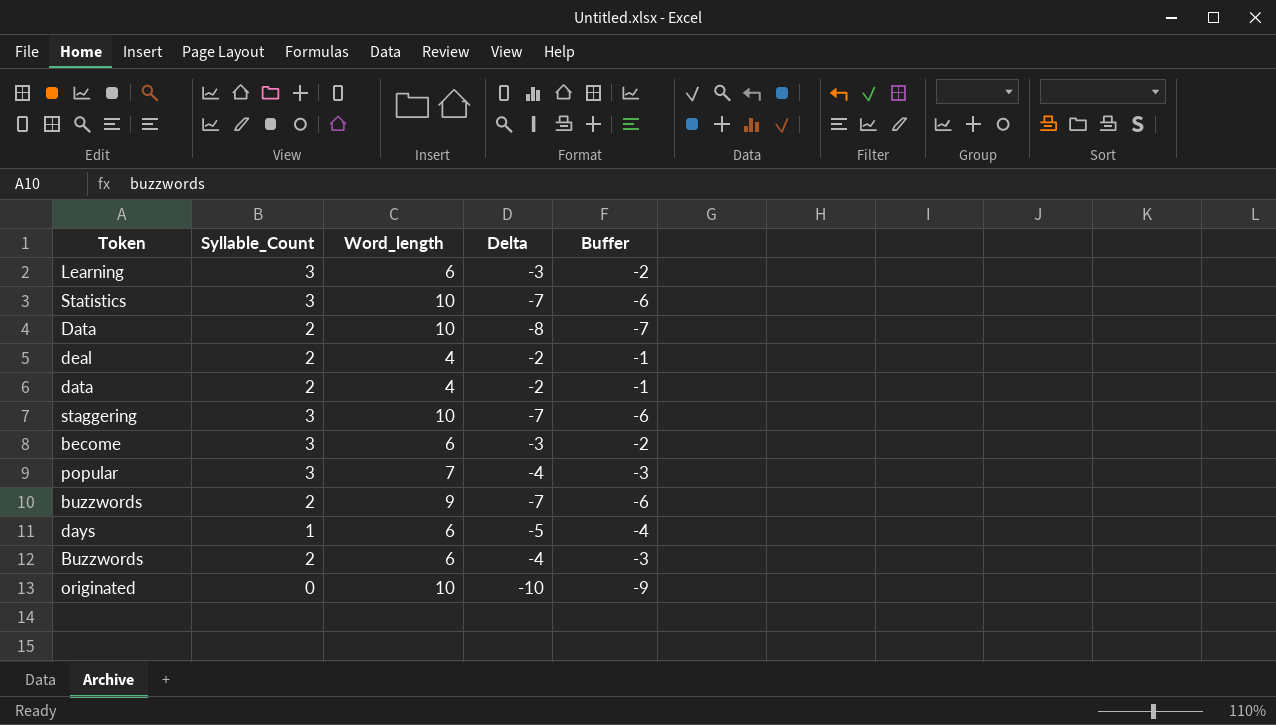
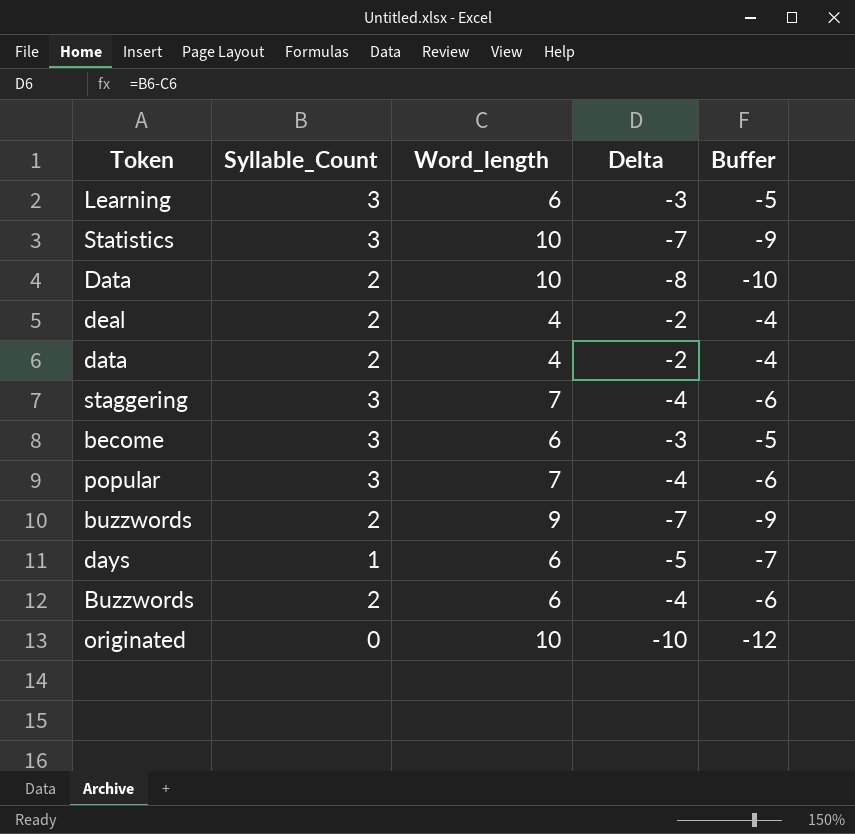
column Buffer | formula: [Delta] + 1 -> [Delta] - 2
staggering | Word_length: 10 -> 7
staggering | Delta: -7 -> -4

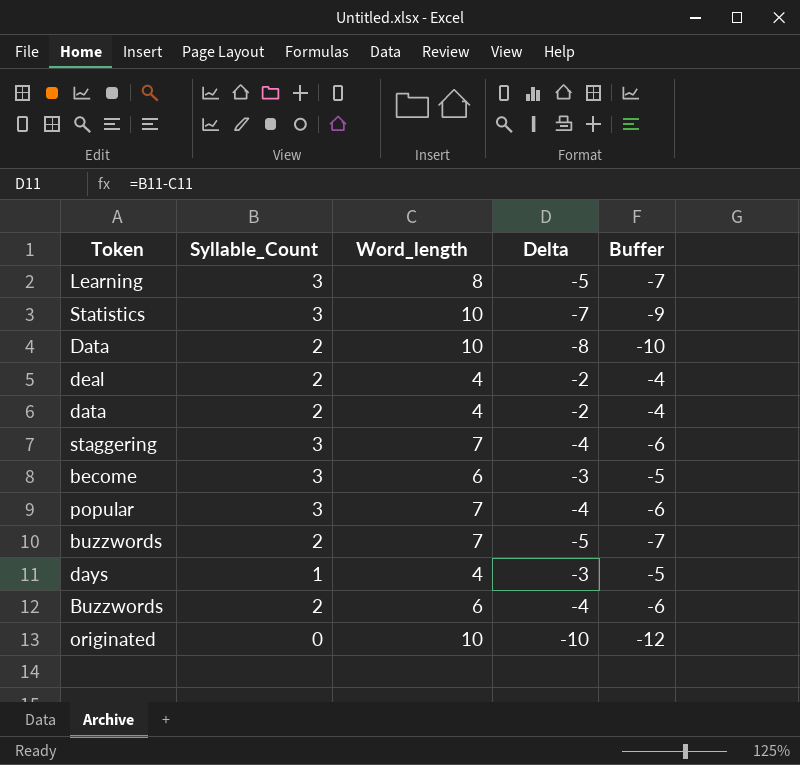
Learning | Word_length: 6 -> 8
Learning | Delta: -3 -> -5
Learning | Buffer: -5 -> -7
buzzwords | Word_length: 9 -> 7
buzzwords | Delta: -7 -> -5
buzzwords | Buffer: -9 -> -7
days | Word_length: 6 -> 4
days | Delta: -5 -> -3
days | Buffer: -7 -> -5

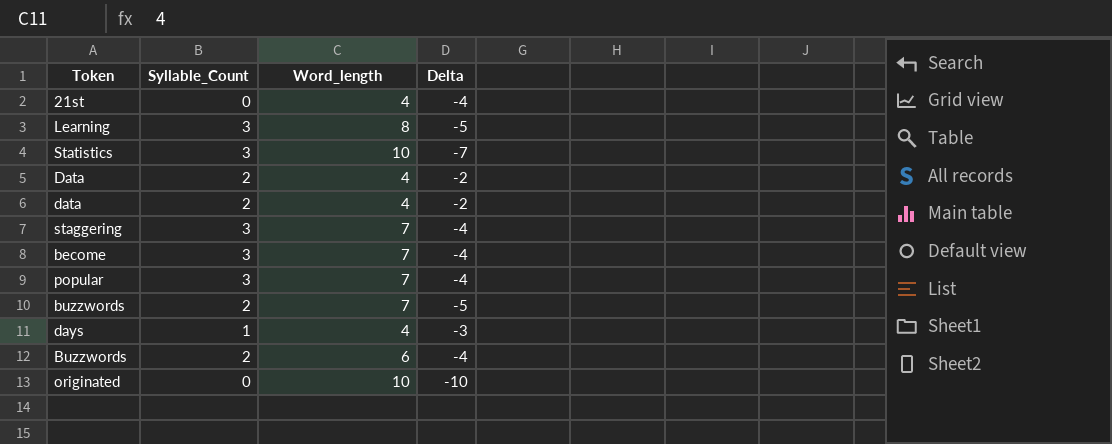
column Buffer | formula: [Delta] - 2 -> none
row deal: 2 | 4 | -2 | -4 -> none
row 21st: none -> 0 | 4 | -4
Data | Word_length: 10 -> 4
Data | Delta: -8 -> -2
become | Word_length: 6 -> 7
become | Delta: -3 -> -4

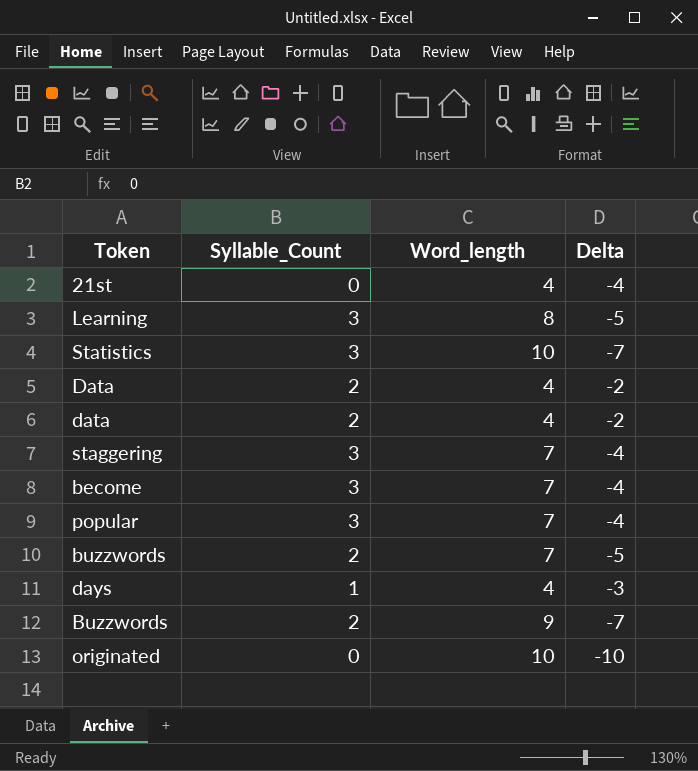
Buzzwords | Word_length: 6 -> 9
Buzzwords | Delta: -4 -> -7

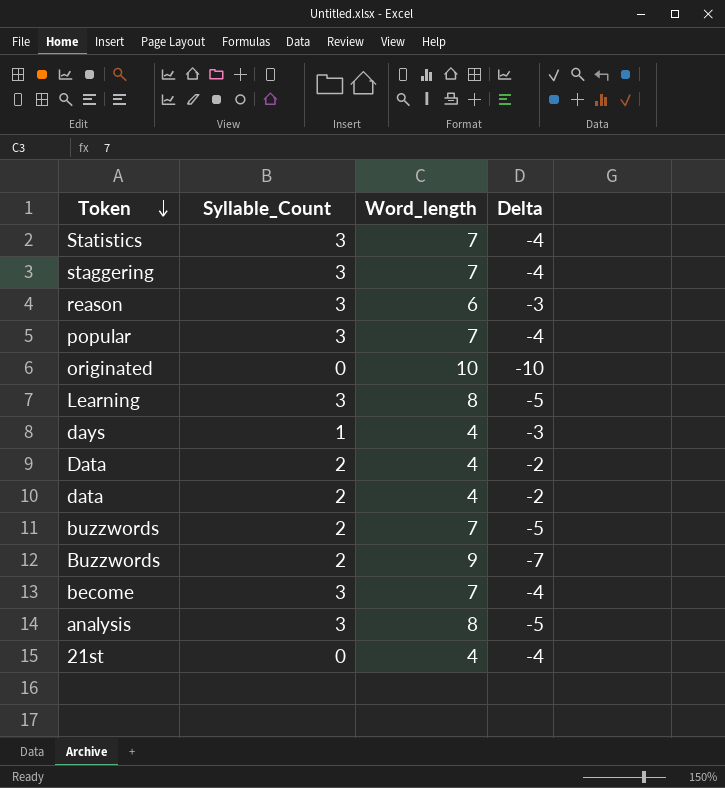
row order: none -> Token descending
Statistics | Word_length: 10 -> 7
Statistics | Delta: -7 -> -4
row reason: none -> 3 | 6 | -3
row analysis: none -> 3 | 8 | -5

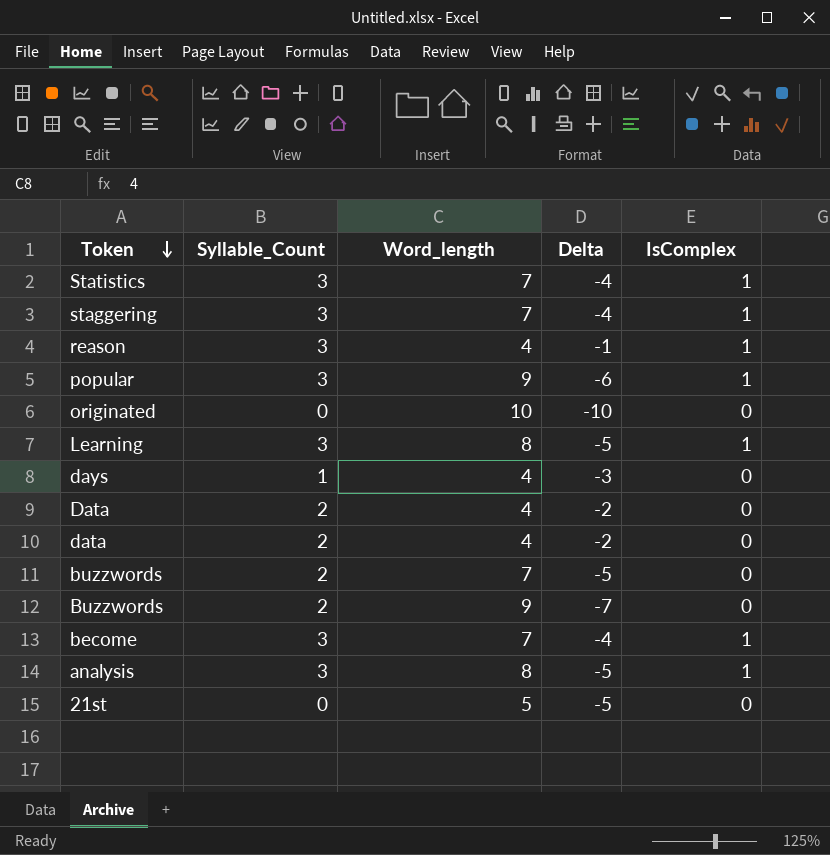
column IsComplex | position: none -> 5
reason | Word_length: 6 -> 4
reason | Delta: -3 -> -1
popular | Word_length: 7 -> 9
popular | Delta: -4 -> -6
21st | Word_length: 4 -> 5
21st | Delta: -4 -> -5

